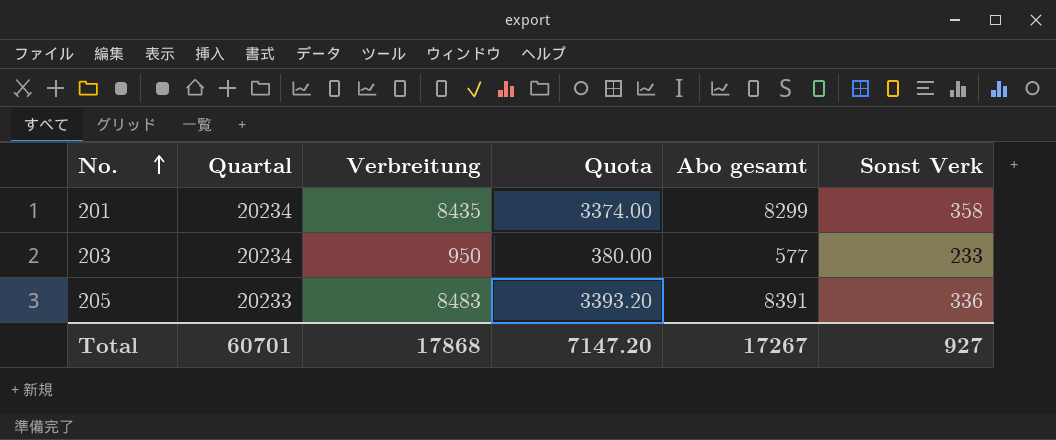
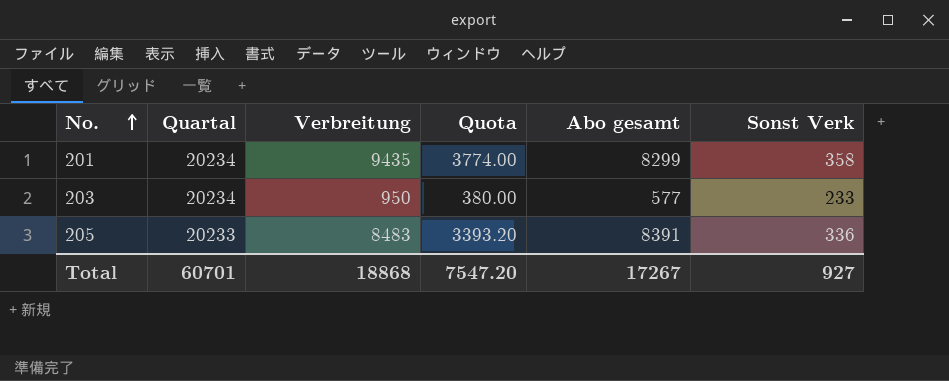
201 | Verbreitung: 8435 -> 9435
201 | Quota: 3374.00 -> 3774.00
Total | Verbreitung: 17868 -> 18868
Total | Quota: 7147.20 -> 7547.20

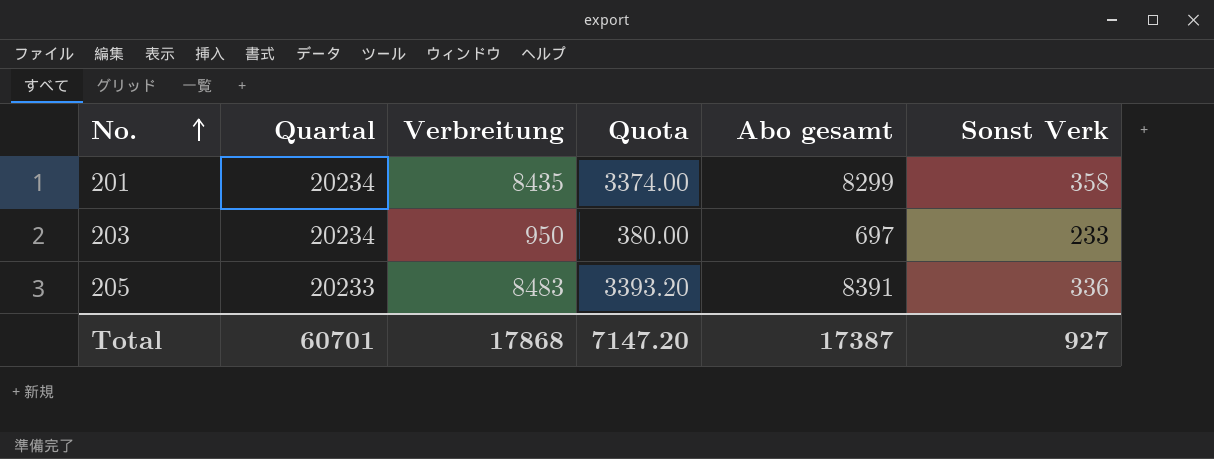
201 | Verbreitung: 9435 -> 8435
201 | Quota: 3774.00 -> 3374.00
203 | Abo gesamt: 577 -> 697
Total | Verbreitung: 18868 -> 17868
Total | Quota: 7547.20 -> 7147.20
Total | Abo gesamt: 17267 -> 17387

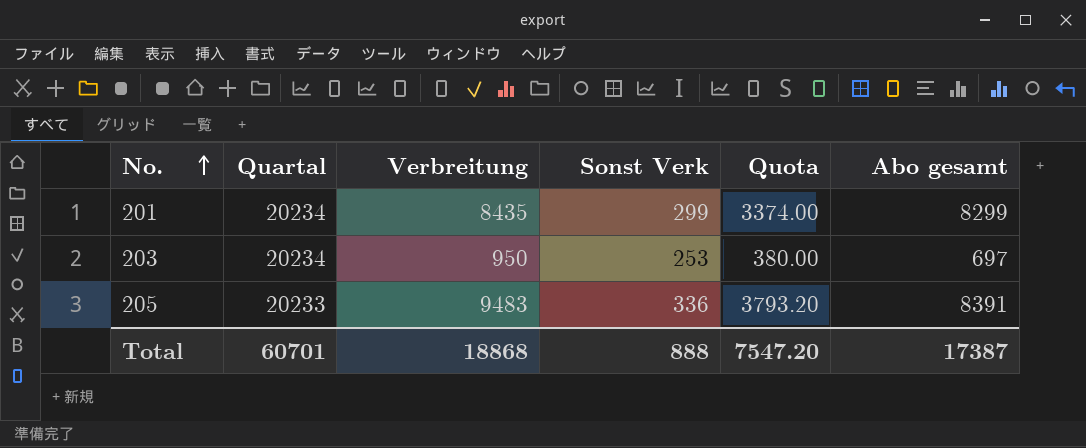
column Sonst Verk | position: 6 -> 4
201 | Sonst Verk: 358 -> 299
203 | Sonst Verk: 233 -> 253
205 | Verbreitung: 8483 -> 9483
205 | Quota: 3393.20 -> 3793.20
Total | Verbreitung: 17868 -> 18868
Total | Sonst Verk: 927 -> 888
Total | Quota: 7147.20 -> 7547.20

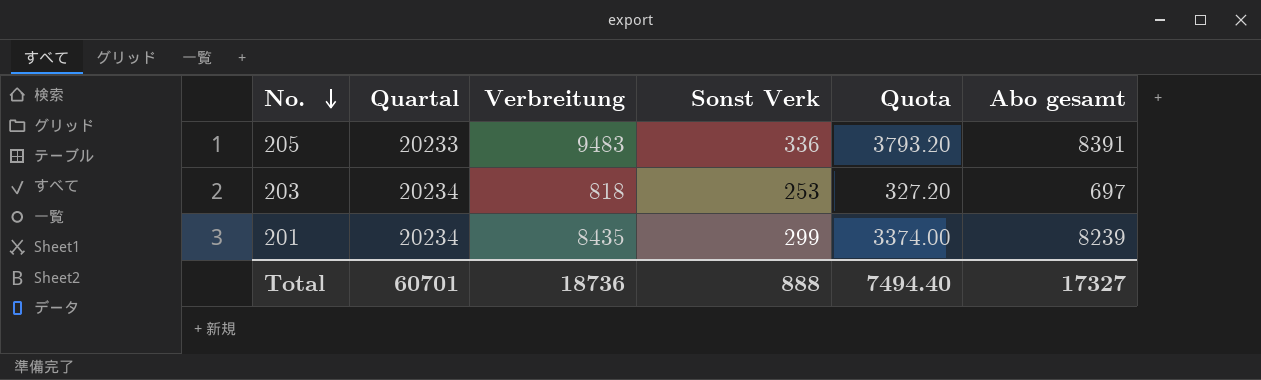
row order: No. ascending -> No. descending
203 | Verbreitung: 950 -> 818
203 | Quota: 380.00 -> 327.20
201 | Abo gesamt: 8299 -> 8239
Total | Verbreitung: 18868 -> 18736
Total | Quota: 7547.20 -> 7494.40
Total | Abo gesamt: 17387 -> 17327

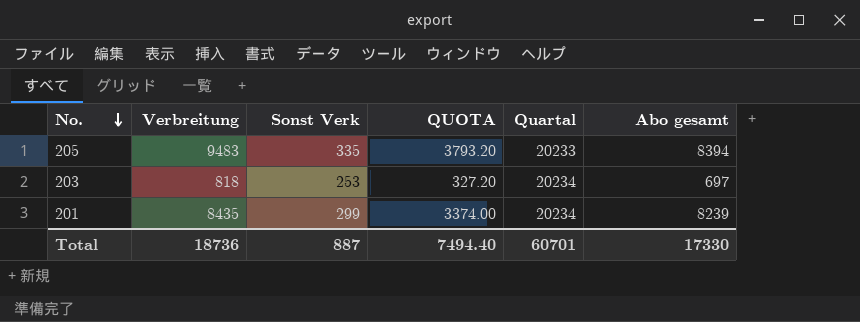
column name: Quota -> QUOTA
column Quartal | position: 2 -> 5
205 | Sonst Verk: 336 -> 335
205 | Abo gesamt: 8391 -> 8394
Total | Sonst Verk: 888 -> 887
Total | Abo gesamt: 17327 -> 17330

